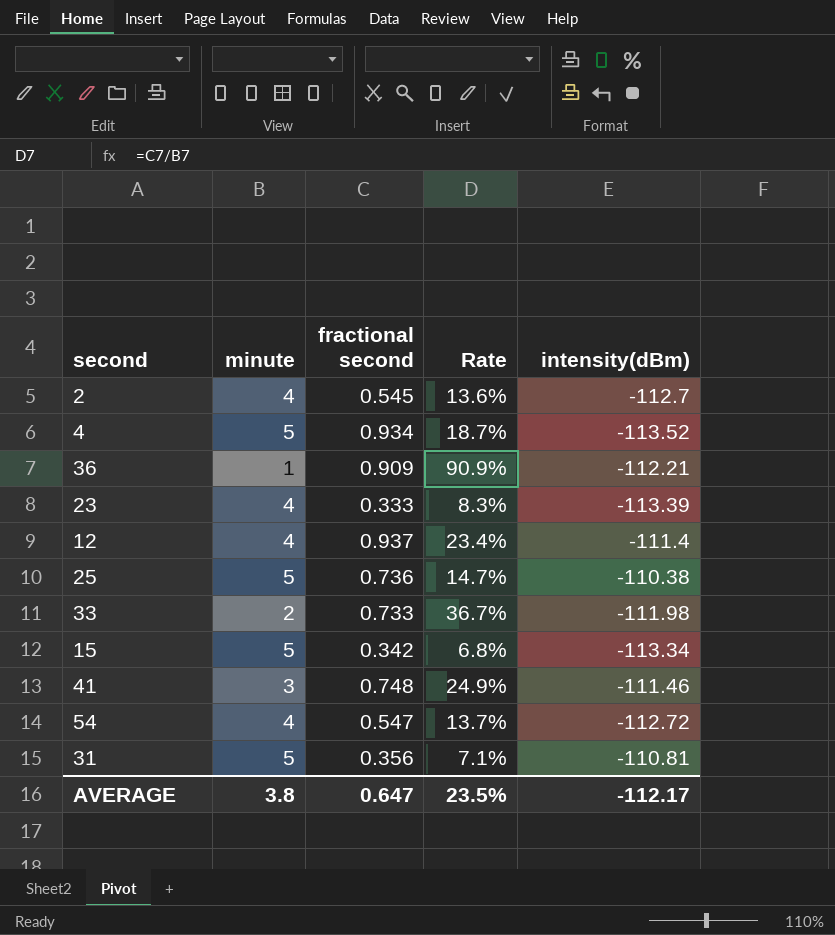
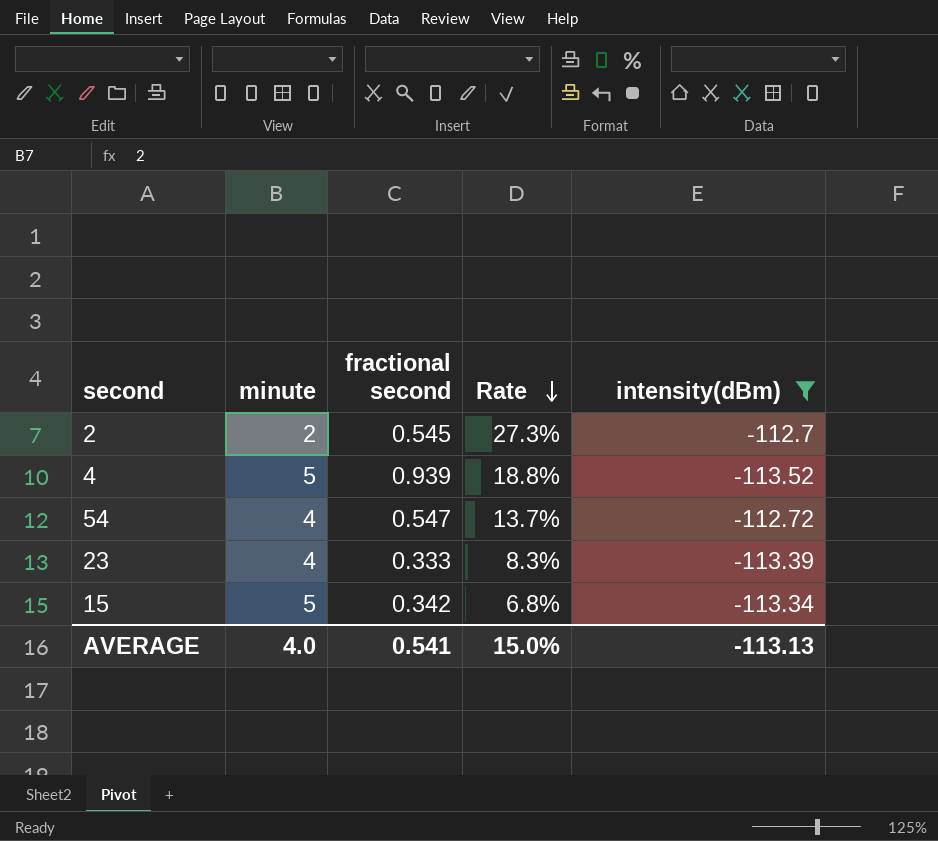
filter: none -> intensity(dBm) <= -112.7
row order: none -> Rate descending
2 | minute: 4 -> 2
2 | Rate: 13.6% -> 27.3%
4 | fractional second: 0.934 -> 0.939
4 | Rate: 18.7% -> 18.8%
AVERAGE | minute: 3.8 -> 4.0
AVERAGE | fractional second: 0.647 -> 0.541
AVERAGE | Rate: 23.5% -> 15.0%
AVERAGE | intensity(dBm): -112.17 -> -113.13

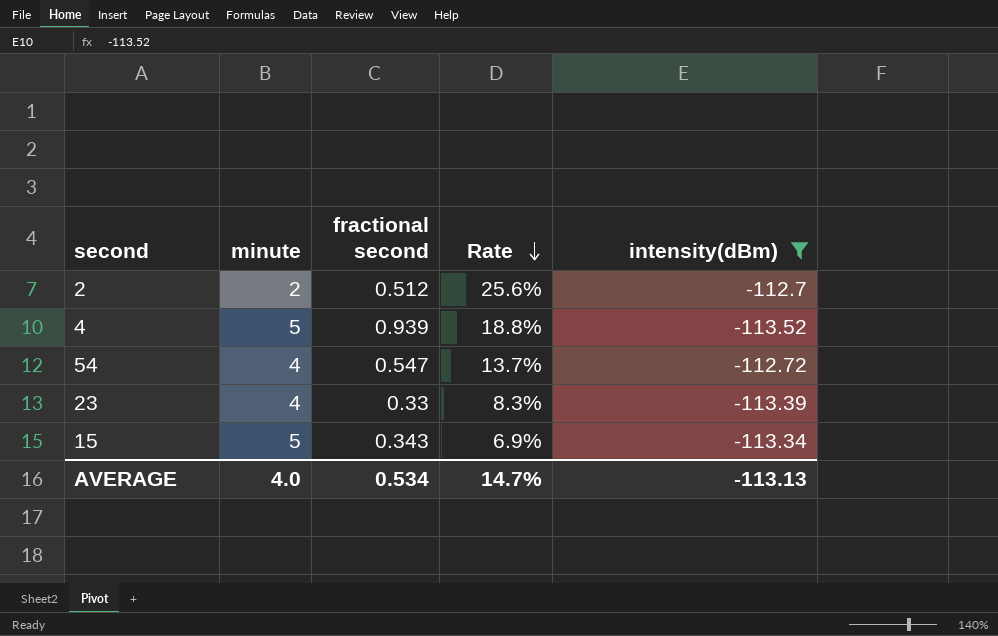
2 | fractional second: 0.545 -> 0.512
2 | Rate: 27.3% -> 25.6%
23 | fractional second: 0.333 -> 0.33
15 | fractional second: 0.342 -> 0.343
15 | Rate: 6.8% -> 6.9%
AVERAGE | fractional second: 0.541 -> 0.534
AVERAGE | Rate: 15.0% -> 14.7%

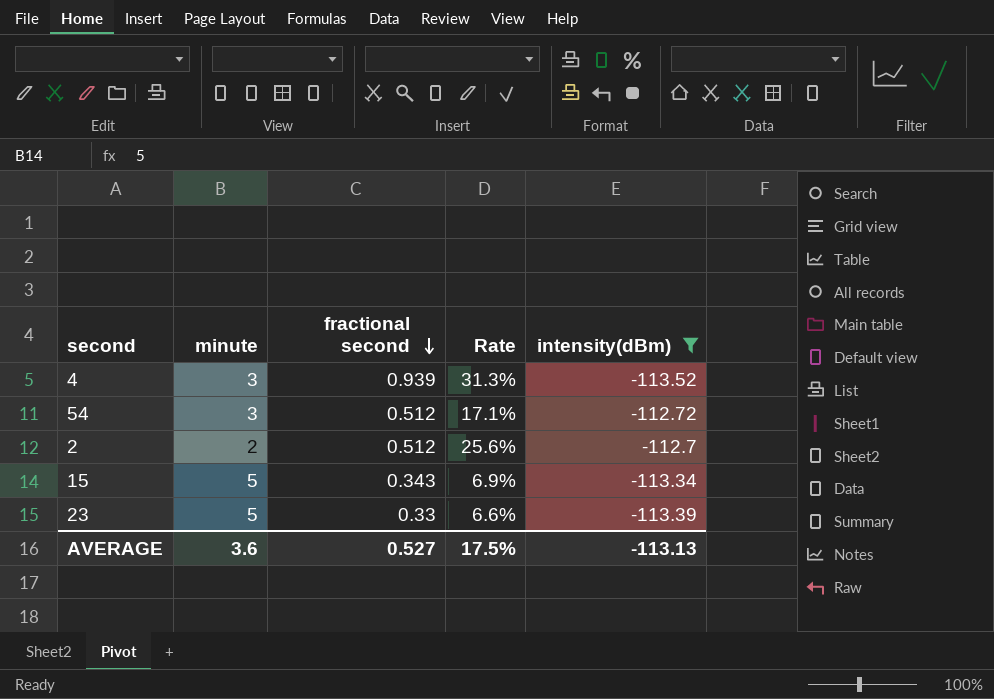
row order: Rate descending -> fractional second descending
4 | minute: 5 -> 3
4 | Rate: 18.8% -> 31.3%
54 | minute: 4 -> 3
54 | fractional second: 0.547 -> 0.512
54 | Rate: 13.7% -> 17.1%
23 | minute: 4 -> 5
23 | Rate: 8.3% -> 6.6%
AVERAGE | minute: 4.0 -> 3.6
AVERAGE | fractional second: 0.534 -> 0.527
AVERAGE | Rate: 14.7% -> 17.5%

